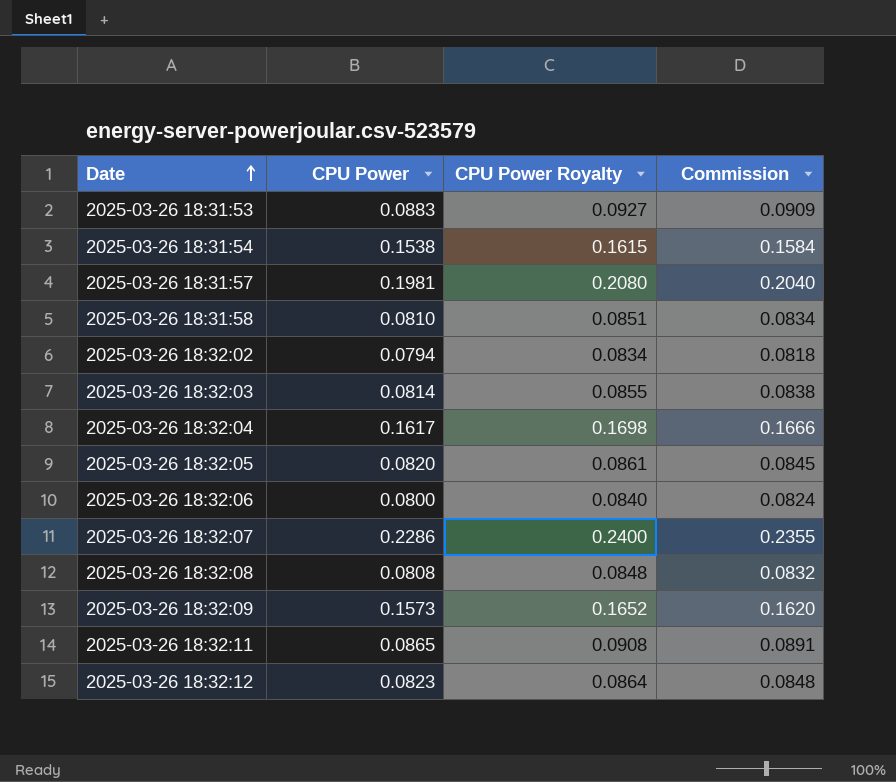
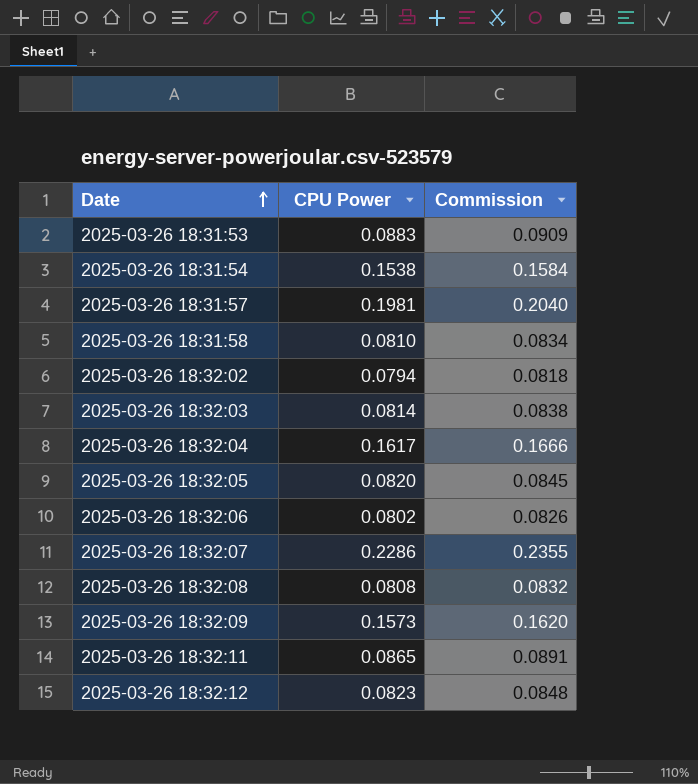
column CPU Power Royalty | formula: [CPU Power] * 1.05 -> none
2025-03-26 18:32:06 | CPU Power: 0.0800 -> 0.0802
2025-03-26 18:32:06 | Commission: 0.0824 -> 0.0826

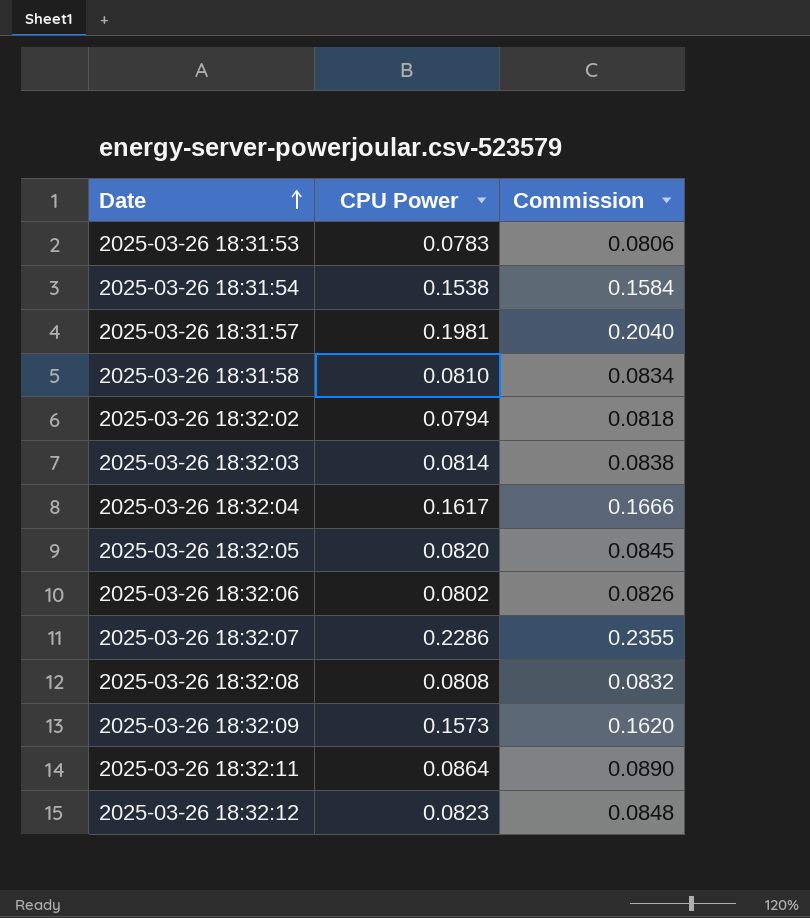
2025-03-26 18:31:53 | CPU Power: 0.0883 -> 0.0783
2025-03-26 18:31:53 | Commission: 0.0909 -> 0.0806
2025-03-26 18:32:11 | CPU Power: 0.0865 -> 0.0864
2025-03-26 18:32:11 | Commission: 0.0891 -> 0.0890

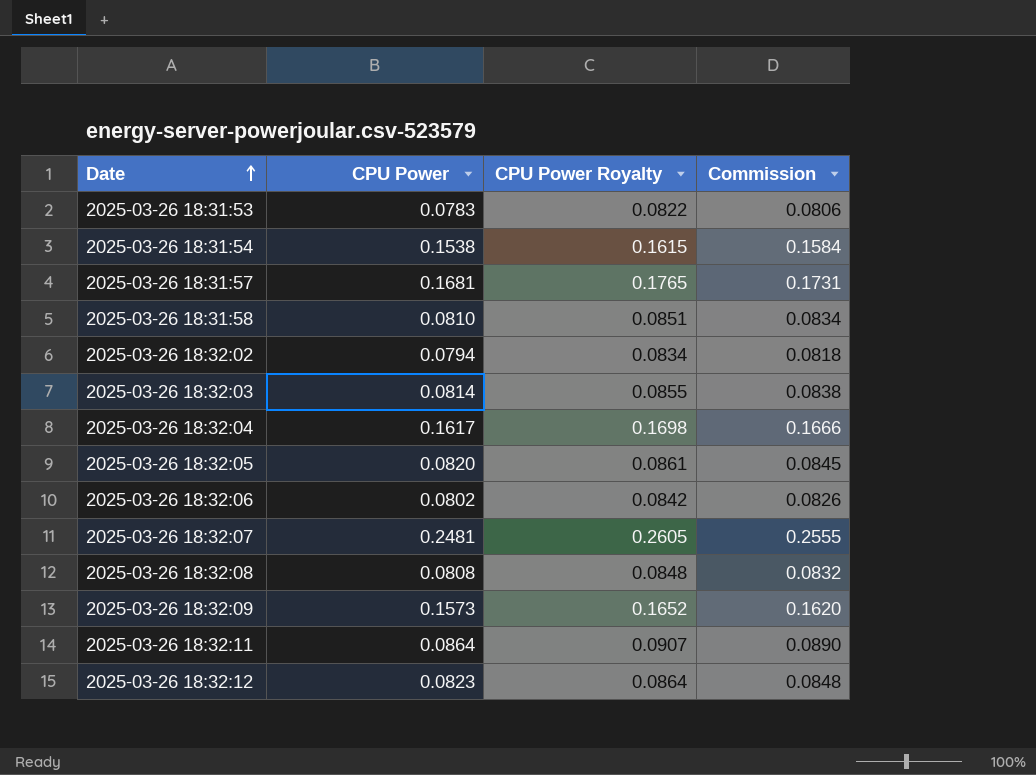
column CPU Power Royalty | formula: none -> [CPU Power] * 1.05
2025-03-26 18:31:57 | CPU Power: 0.1981 -> 0.1681
2025-03-26 18:31:57 | Commission: 0.2040 -> 0.1731
2025-03-26 18:32:07 | CPU Power: 0.2286 -> 0.2481
2025-03-26 18:32:07 | Commission: 0.2355 -> 0.2555

